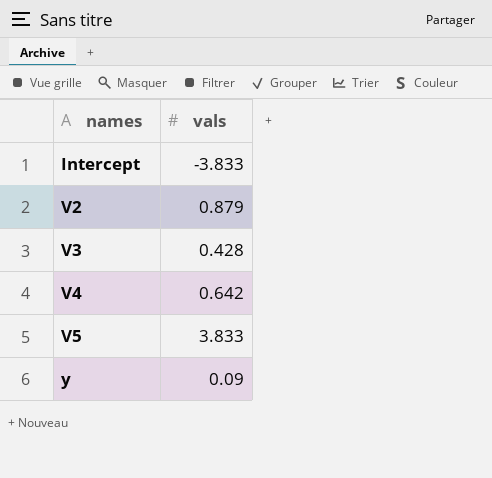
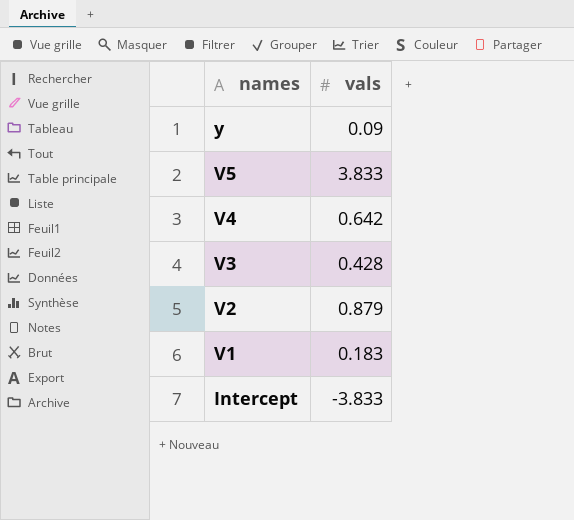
row order: names ascending -> names descending
row V1: none -> 0.183

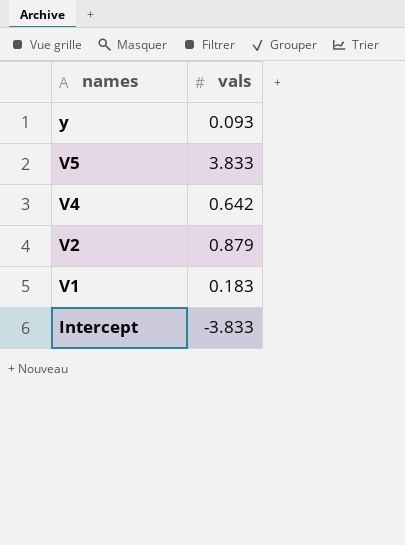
row V3: 0.428 -> none
y | vals: 0.09 -> 0.093

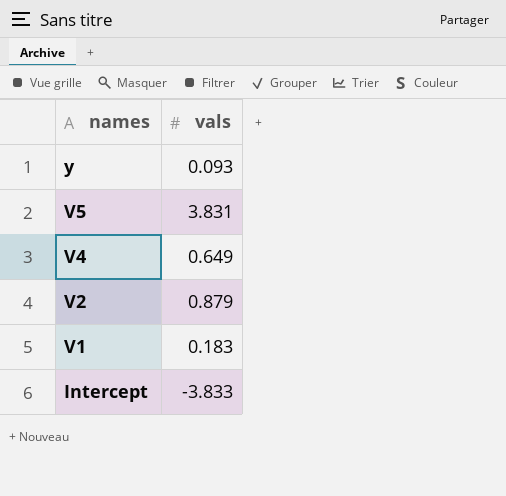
V5 | vals: 3.833 -> 3.831
V4 | vals: 0.642 -> 0.649

